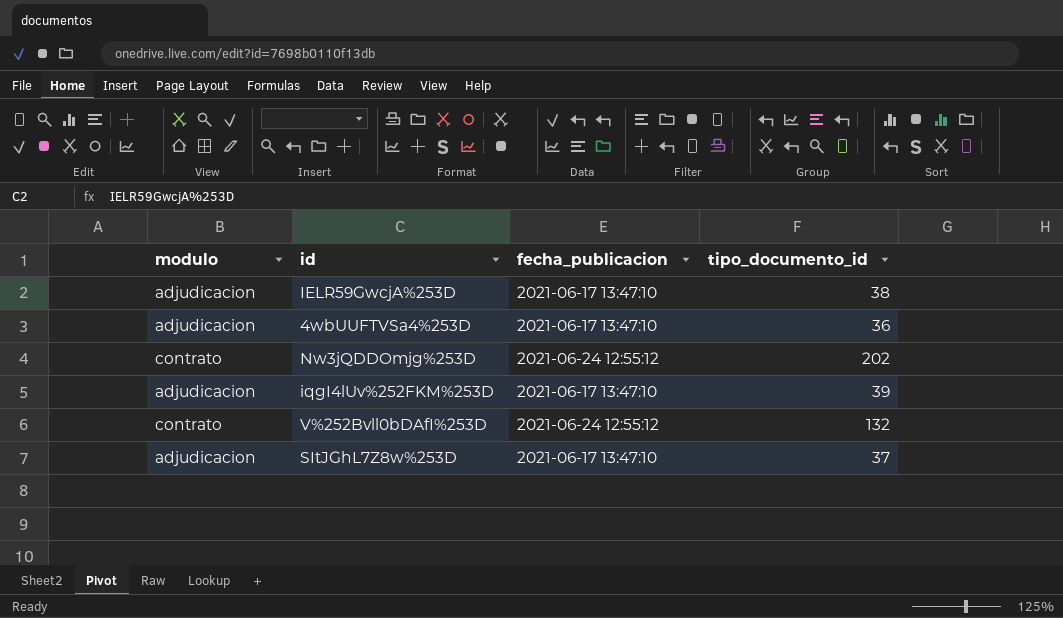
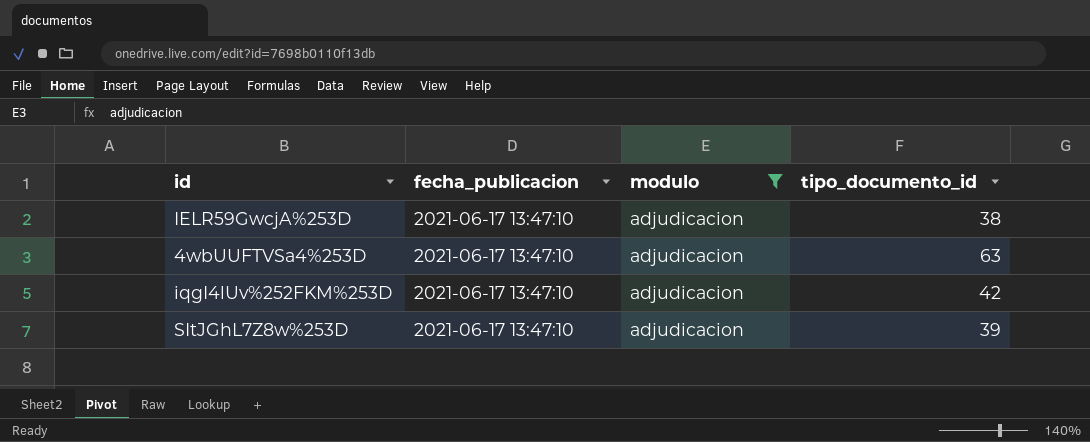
filter: none -> modulo = adjudicacion
column modulo | position: 1 -> 3
4wbUUFTVSa4%253D | tipo_documento_id: 36 -> 63
iqgI4lUv%252FKM%253D | tipo_documento_id: 39 -> 42
SItJGhL7Z8w%253D | tipo_documento_id: 37 -> 39

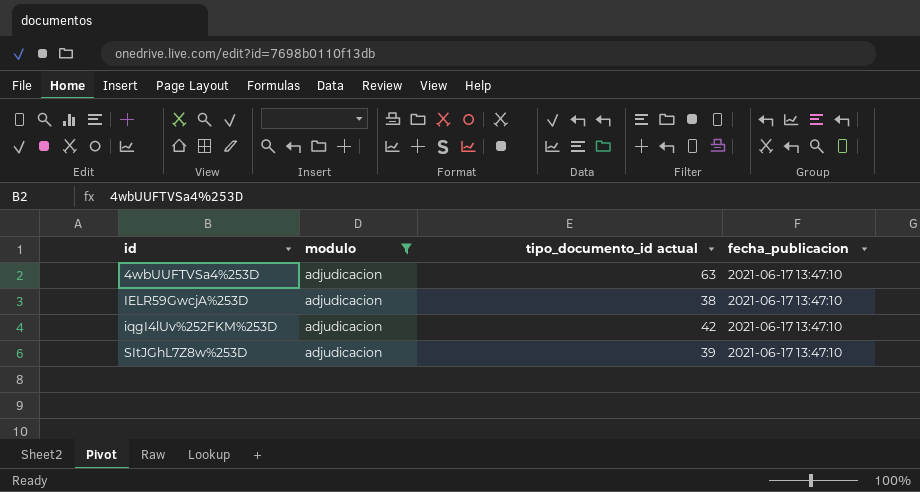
row order: none -> id ascending
column name: tipo_documento_id -> tipo_documento_id actual
column fecha_publicacion | position: 2 -> 4

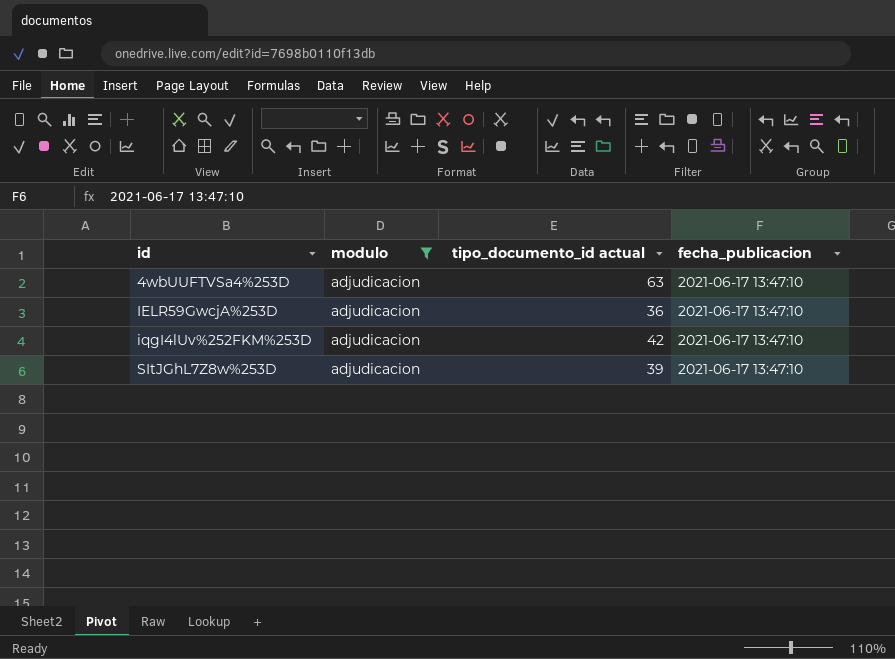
IELR59GwcjA%253D | tipo_documento_id actual: 38 -> 36

